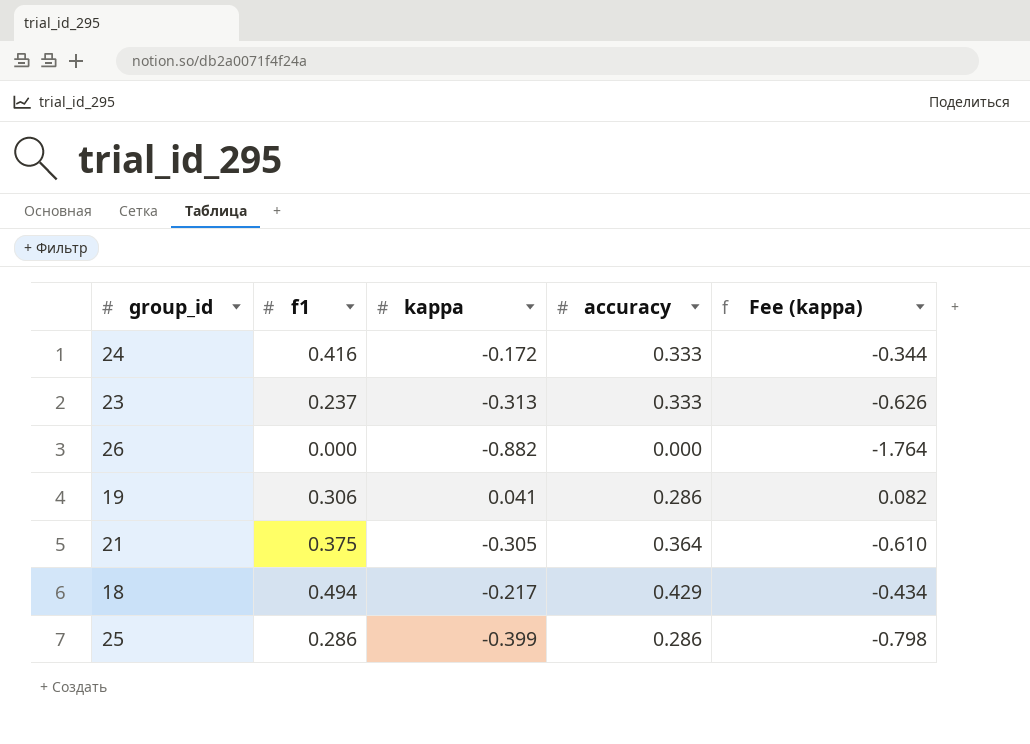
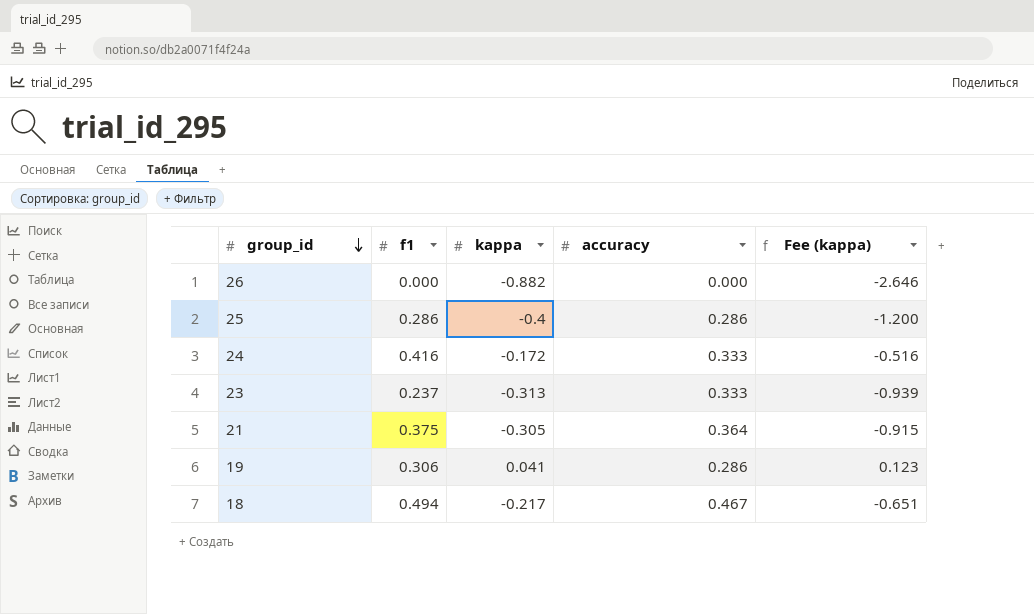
row order: none -> group_id descending
column Fee (kappa) | formula: [kappa] * 2 -> [kappa] * 3
25 | kappa: -0.399 -> -0.4
18 | accuracy: 0.429 -> 0.467

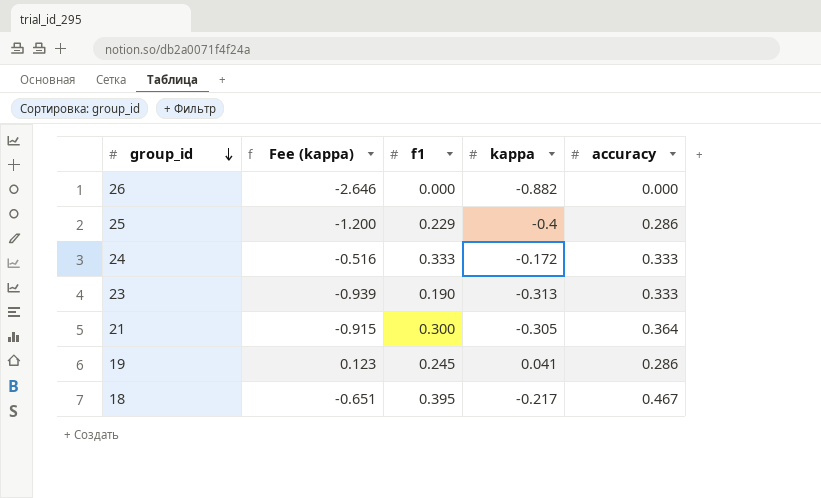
column Fee (kappa) | position: 5 -> 2
25 | f1: 0.286 -> 0.229
24 | f1: 0.416 -> 0.333
23 | f1: 0.237 -> 0.190
21 | f1: 0.375 -> 0.300
19 | f1: 0.306 -> 0.245
18 | f1: 0.494 -> 0.395

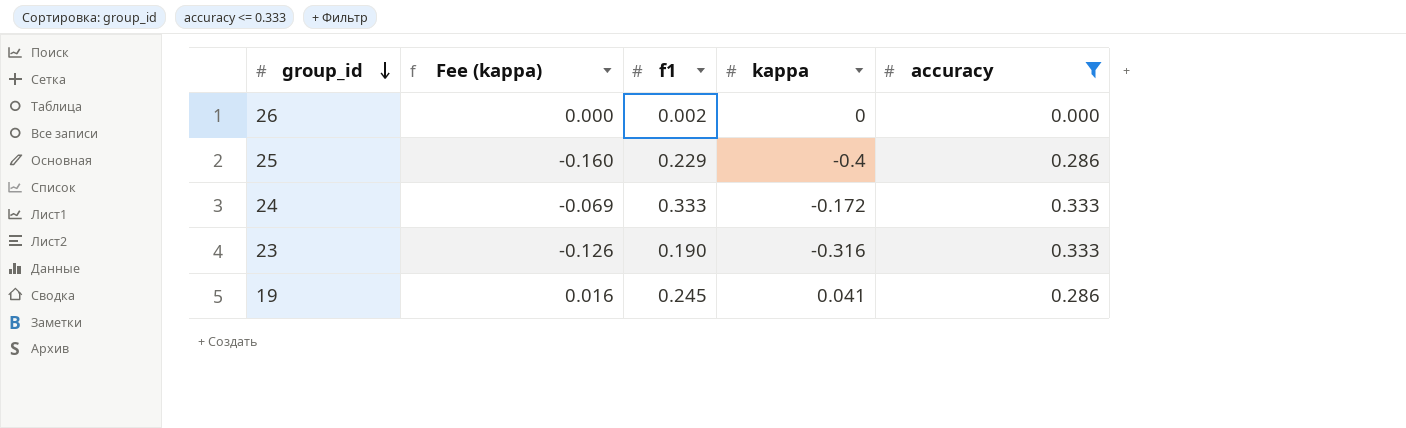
filter: none -> accuracy <= 0.333
column Fee (kappa) | formula: [kappa] * 3 -> [kappa] * 0.4
26 | f1: 0.000 -> 0.002
26 | kappa: -0.882 -> 0
23 | kappa: -0.313 -> -0.316

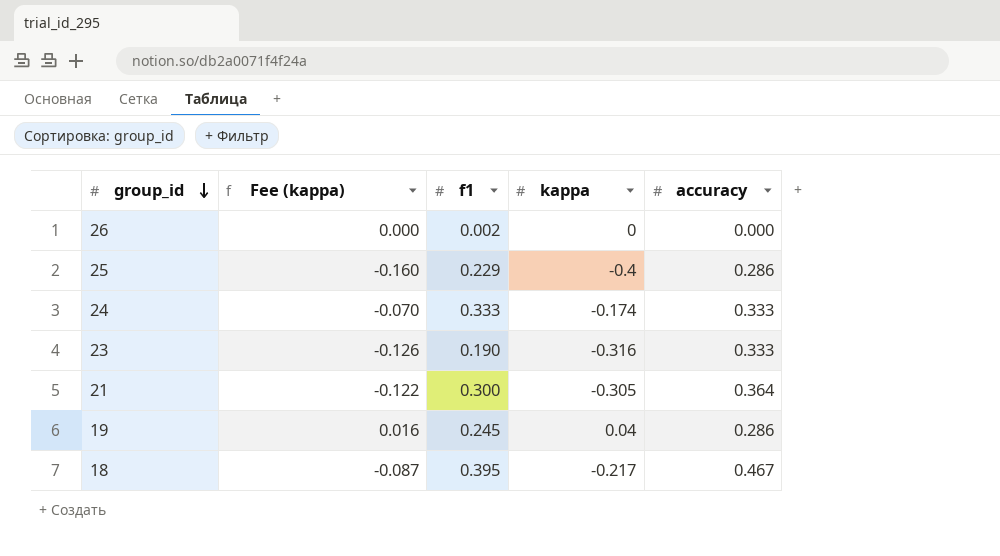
filter: accuracy <= 0.333 -> none
24 | Fee (kappa): -0.069 -> -0.070
24 | kappa: -0.172 -> -0.174
19 | kappa: 0.041 -> 0.04

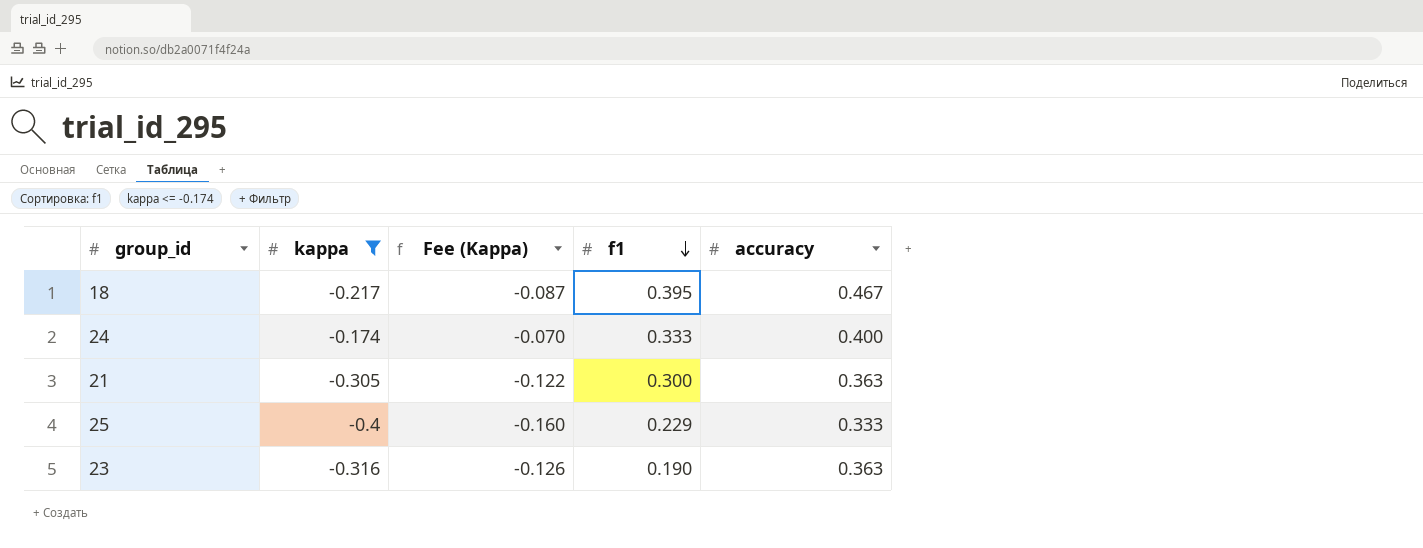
filter: none -> kappa <= -0.174
row order: group_id descending -> f1 descending
column kappa | position: 4 -> 2
column name: Fee (kappa) -> Fee (Kappa)
24 | accuracy: 0.333 -> 0.400
21 | accuracy: 0.364 -> 0.363
25 | accuracy: 0.286 -> 0.333
23 | accuracy: 0.333 -> 0.363

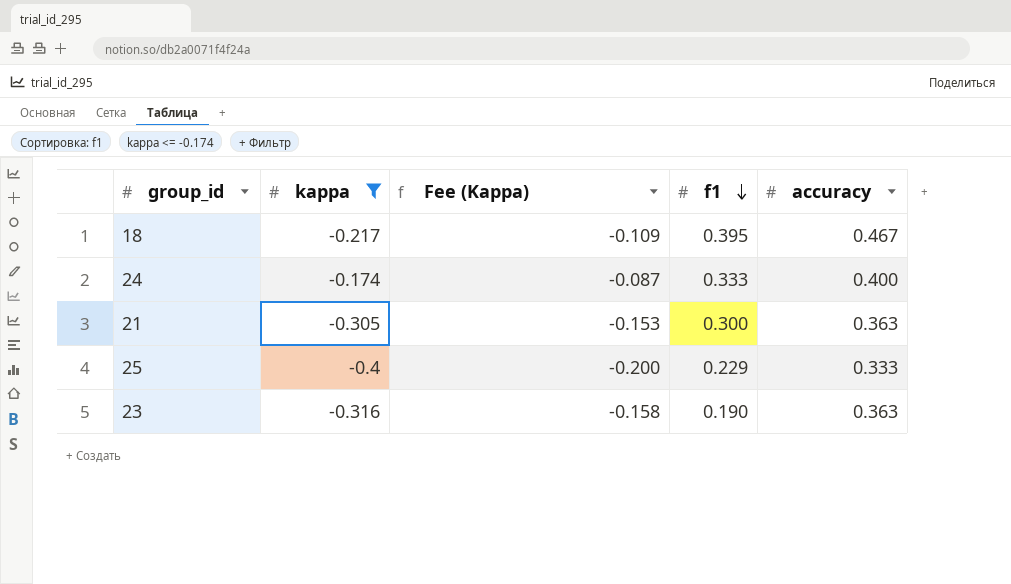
column Fee (Kappa) | formula: [kappa] * 0.4 -> [kappa] * 0.5

